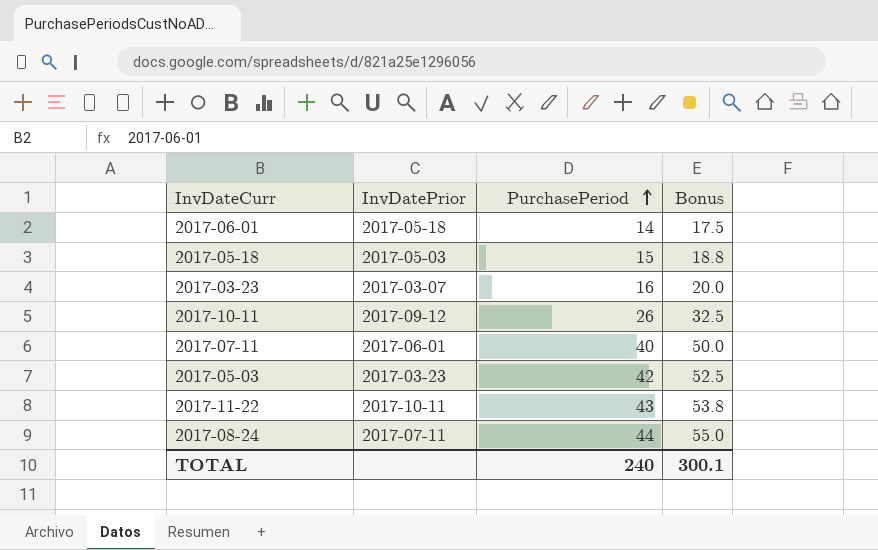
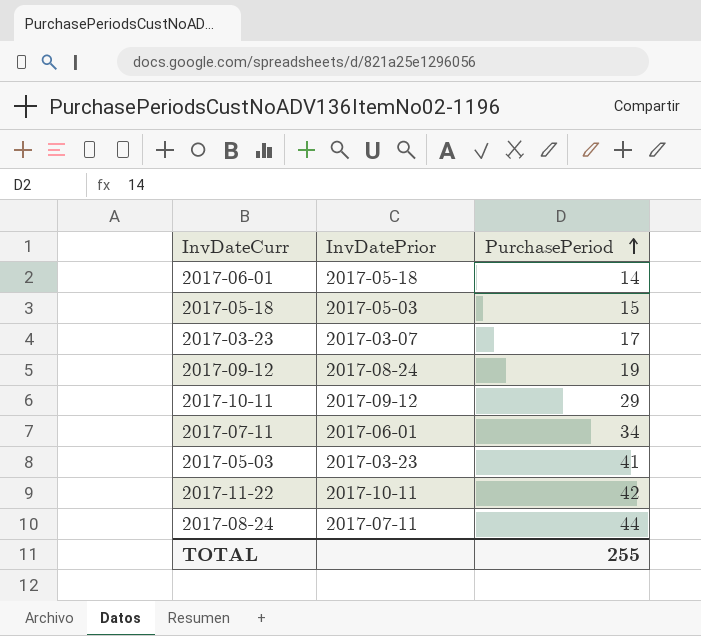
column Bonus | formula: [PurchasePeriod] * 1.25 -> none
2017-03-23 | PurchasePeriod: 16 -> 17
row 2017-09-12: none -> 2017-08-24 | 19
2017-10-11 | PurchasePeriod: 26 -> 29
2017-07-11 | PurchasePeriod: 40 -> 34
2017-05-03 | PurchasePeriod: 42 -> 41
2017-11-22 | PurchasePeriod: 43 -> 42
TOTAL | PurchasePeriod: 240 -> 255

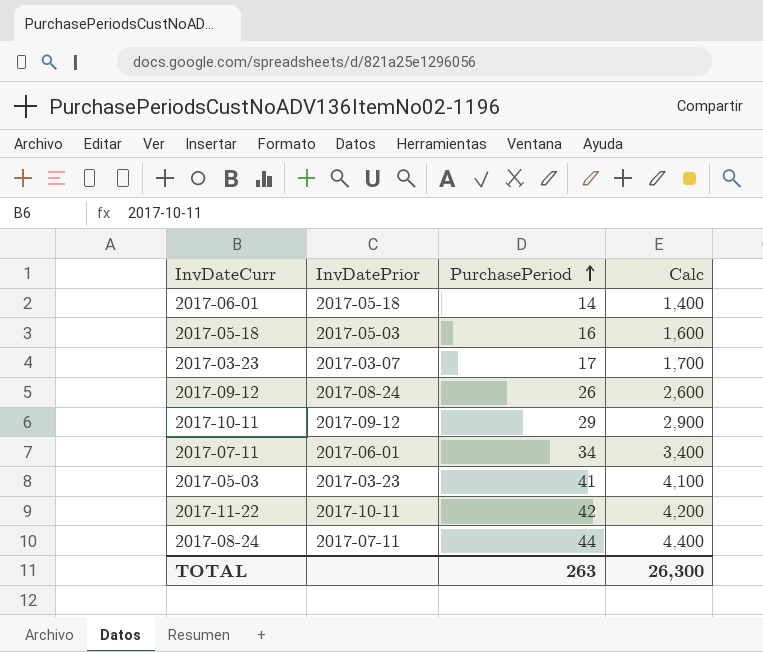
column Calc | formula: none -> [PurchasePeriod] * 100
2017-05-18 | PurchasePeriod: 15 -> 16
2017-09-12 | PurchasePeriod: 19 -> 26
TOTAL | PurchasePeriod: 255 -> 263

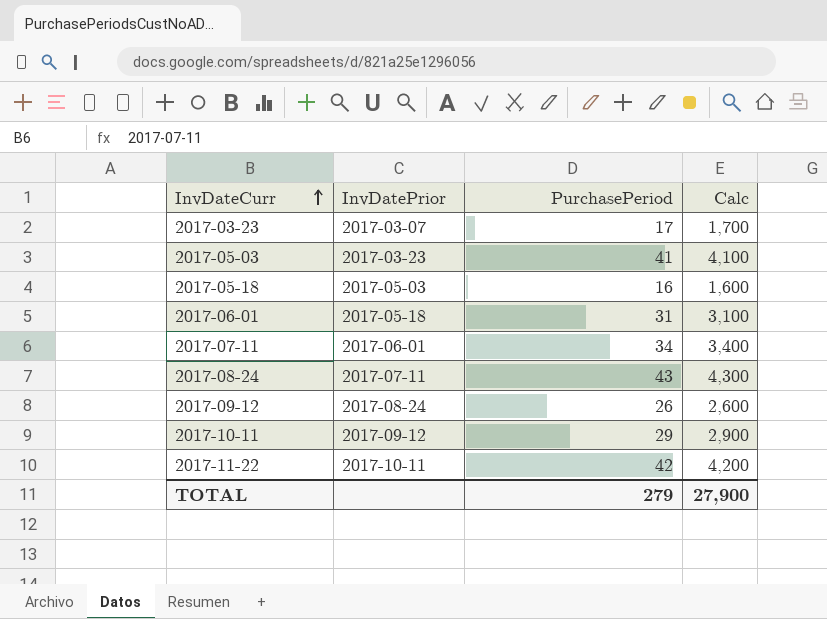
row order: PurchasePeriod ascending -> InvDateCurr ascending
2017-06-01 | PurchasePeriod: 14 -> 31
2017-06-01 | Calc: 1,400 -> 3,100
2017-08-24 | PurchasePeriod: 44 -> 43
2017-08-24 | Calc: 4,400 -> 4,300
TOTAL | PurchasePeriod: 263 -> 279
TOTAL | Calc: 26,300 -> 27,900

